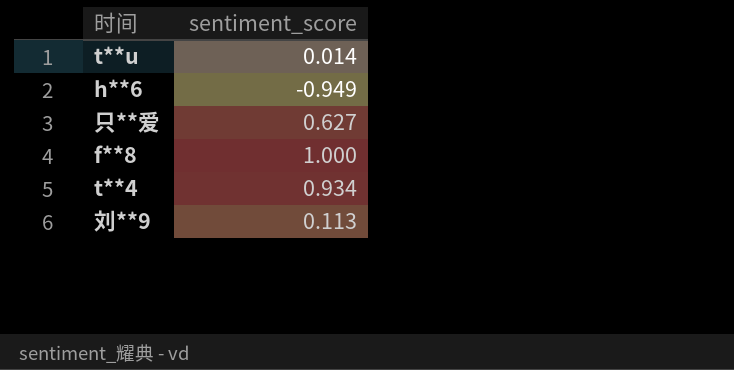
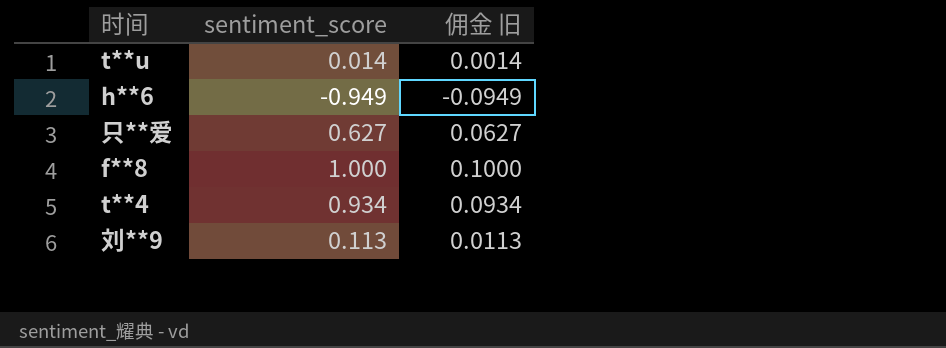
column 佣金 旧 | formula: none -> [sentiment_score] * 0.1

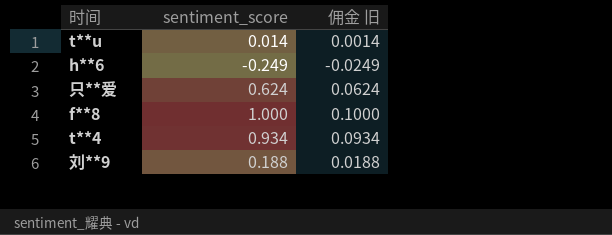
h**6 | sentiment_score: -0.949 -> -0.249
h**6 | 佣金 旧: -0.0949 -> -0.0249
只**爱 | sentiment_score: 0.627 -> 0.624
只**爱 | 佣金 旧: 0.0627 -> 0.0624
刘**9 | sentiment_score: 0.113 -> 0.188
刘**9 | 佣金 旧: 0.0113 -> 0.0188

